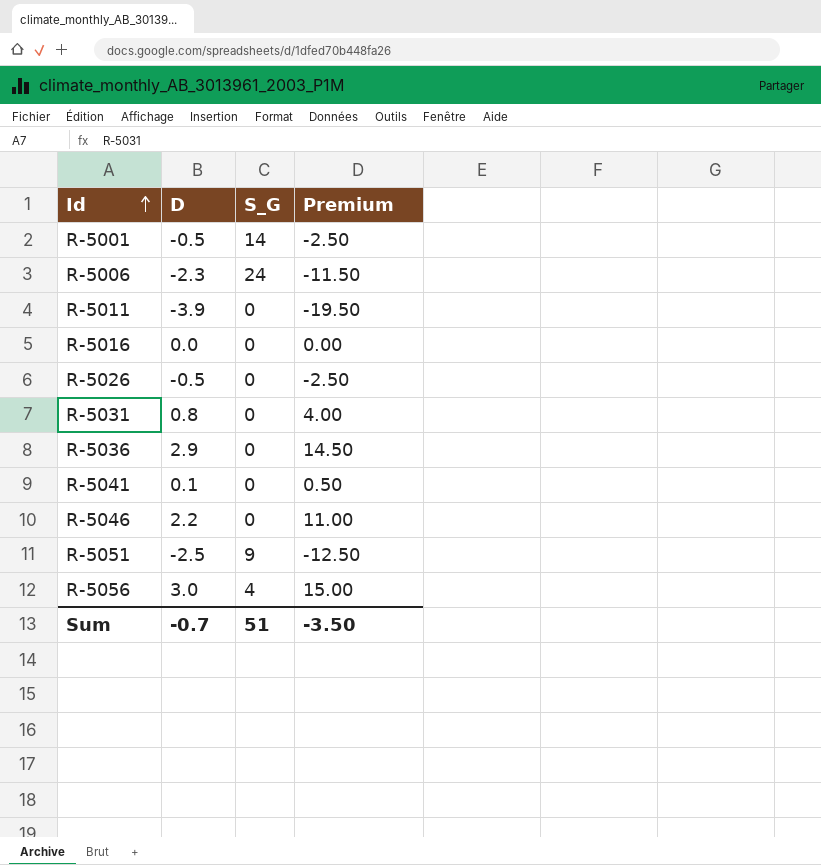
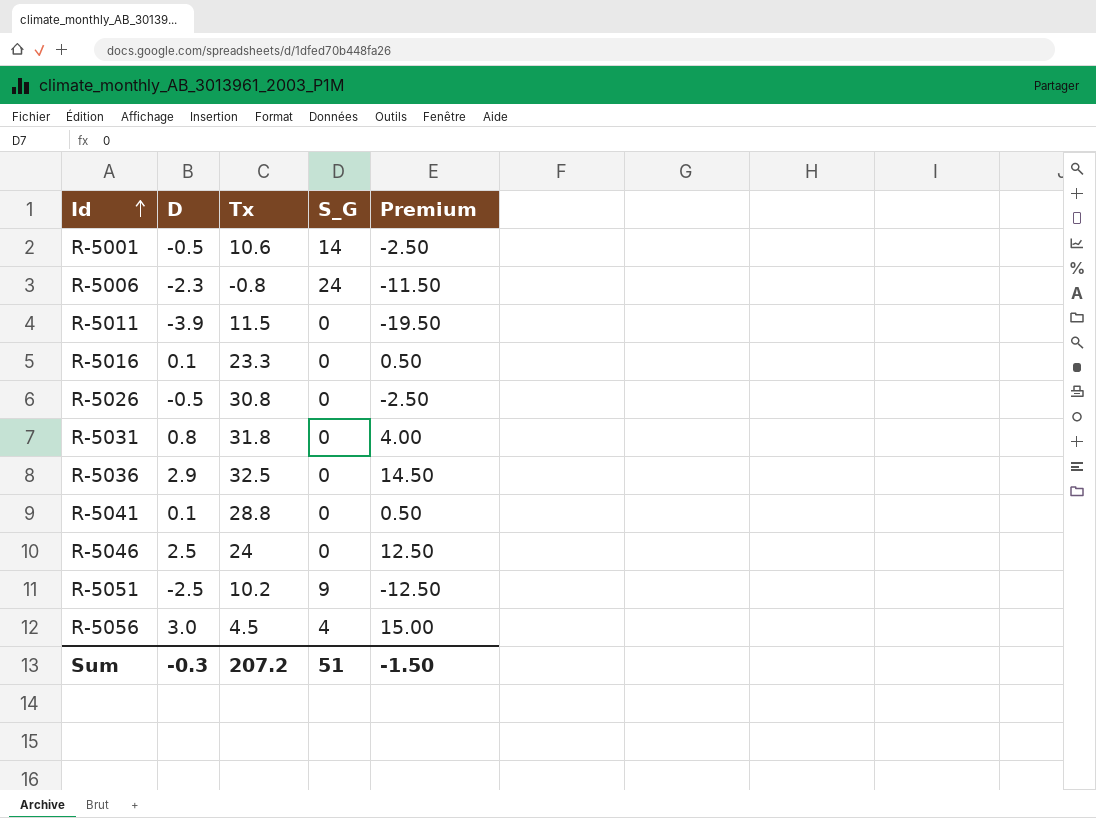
column Tx | position: none -> 3
R-5016 | D: 0.0 -> 0.1
R-5016 | Premium: 0.00 -> 0.50
R-5046 | D: 2.2 -> 2.5
R-5046 | Premium: 11.00 -> 12.50
Sum | D: -0.7 -> -0.3
Sum | Premium: -3.50 -> -1.50

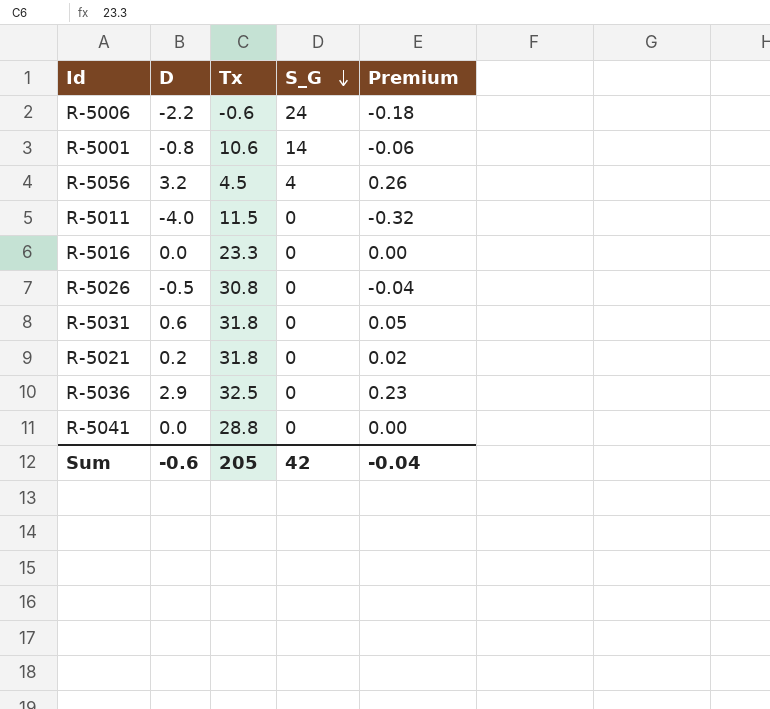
row order: Id ascending -> S_G descending
column Premium | formula: [D] * 5 -> [D] * 0.08
row R-5046: 2.5 | 24 | 0 | 12.50 -> none
row R-5051: -2.5 | 10.2 | 9 | -12.50 -> none
R-5006 | D: -2.3 -> -2.2
R-5006 | Tx: -0.8 -> -0.6
R-5001 | D: -0.5 -> -0.8
R-5056 | D: 3.0 -> 3.2
R-5011 | D: -3.9 -> -4.0
R-5016 | D: 0.1 -> 0.0
R-5031 | D: 0.8 -> 0.6
row R-5021: none -> 0.2 | 31.8 | 0 | 0.02
R-5041 | D: 0.1 -> 0.0
Sum | D: -0.3 -> -0.6
Sum | Tx: 207.2 -> 205
Sum | S_G: 51 -> 42
Sum | Premium: -1.50 -> -0.04

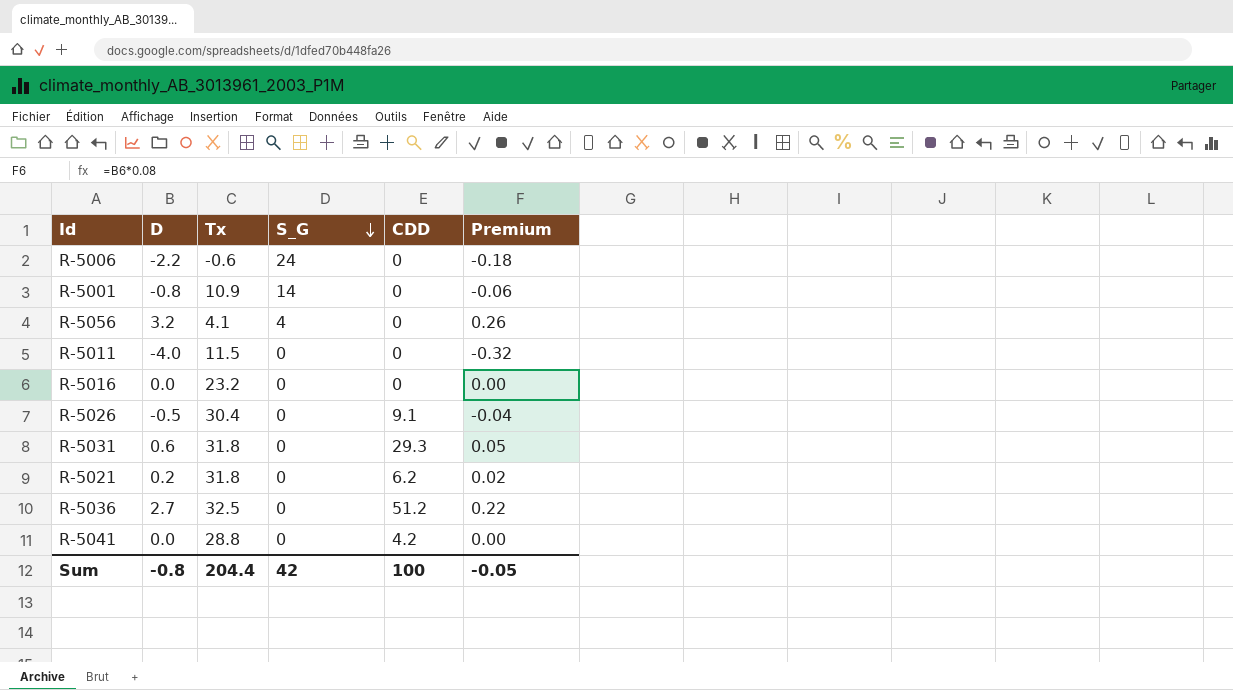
column CDD | position: none -> 5
R-5001 | Tx: 10.6 -> 10.9
R-5056 | Tx: 4.5 -> 4.1
R-5016 | Tx: 23.3 -> 23.2
R-5026 | Tx: 30.8 -> 30.4
R-5036 | D: 2.9 -> 2.7
R-5036 | Premium: 0.23 -> 0.22
Sum | D: -0.6 -> -0.8
Sum | Tx: 205 -> 204.4
Sum | Premium: -0.04 -> -0.05

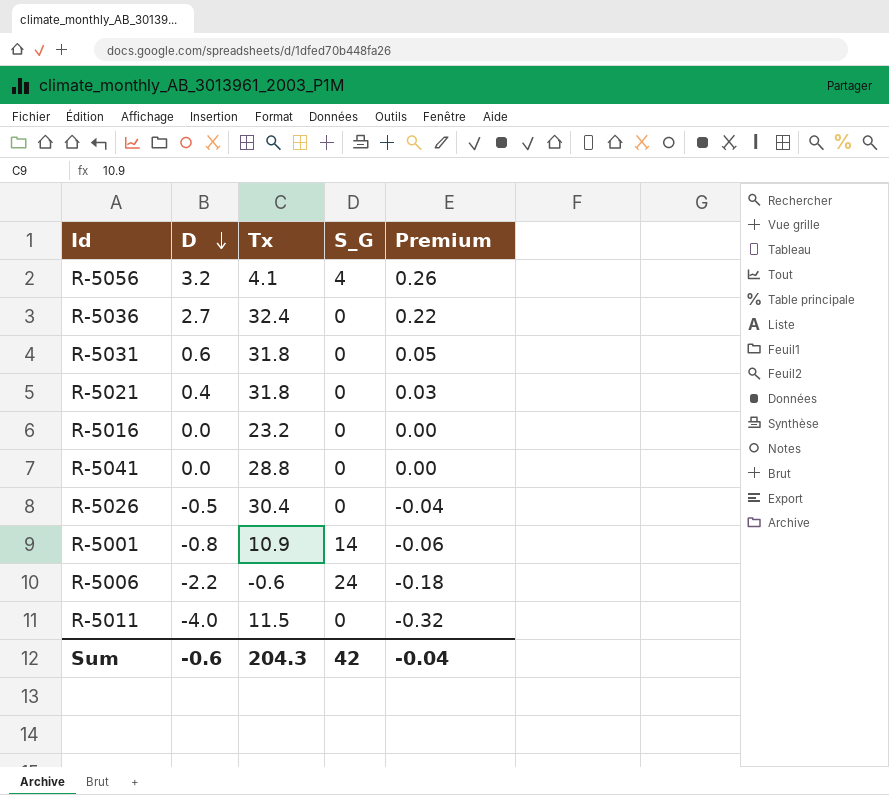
row order: S_G descending -> D descending
column CDD | position: 5 -> none
R-5036 | Tx: 32.5 -> 32.4
R-5021 | D: 0.2 -> 0.4
R-5021 | Premium: 0.02 -> 0.03
Sum | D: -0.8 -> -0.6
Sum | Tx: 204.4 -> 204.3
Sum | Premium: -0.05 -> -0.04

